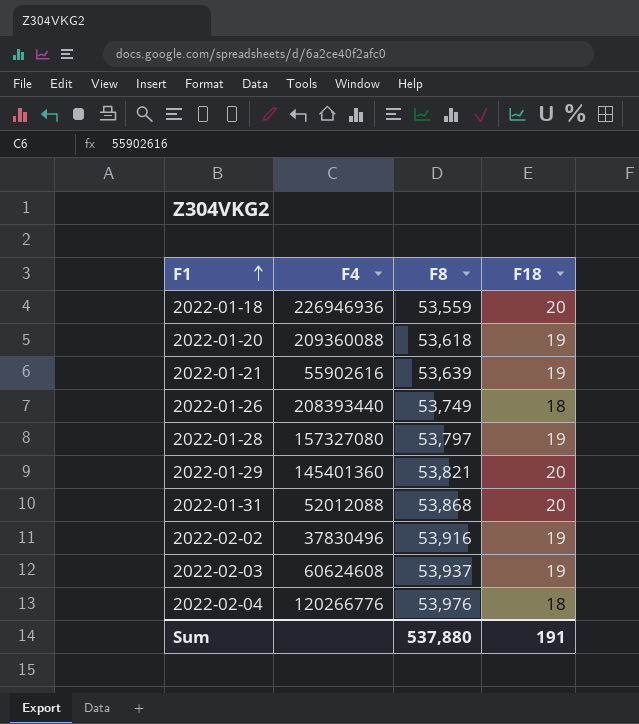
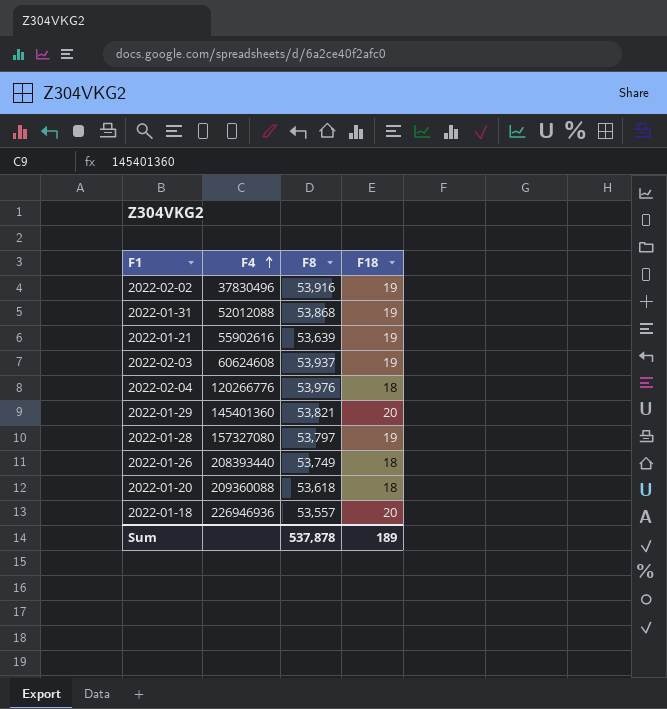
row order: F1 ascending -> F4 ascending
2022-01-31 | F18: 20 -> 19
2022-01-20 | F18: 19 -> 18
2022-01-18 | F8: 53,559 -> 53,557
Sum | F8: 537,880 -> 537,878
Sum | F18: 191 -> 189

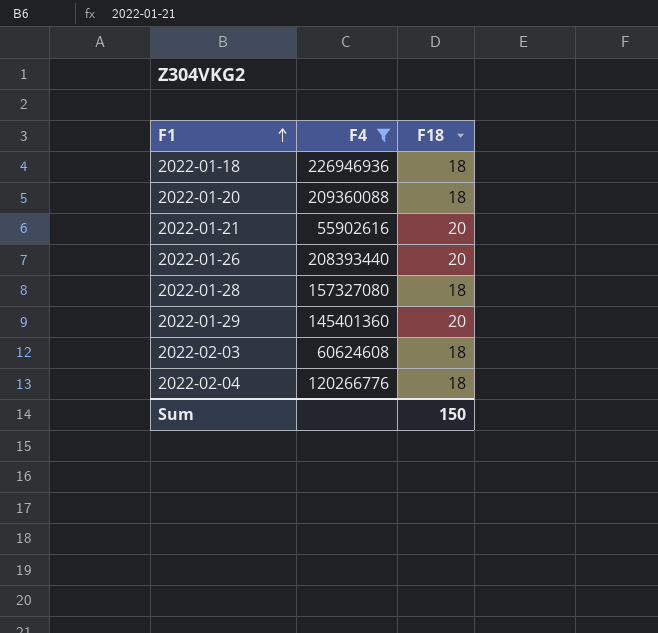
filter: none -> F4 >= 55902616
row order: F4 ascending -> F1 ascending
column F8 | position: 3 -> none
2022-01-18 | F18: 20 -> 18
2022-01-21 | F18: 19 -> 20
2022-01-26 | F18: 18 -> 20
2022-01-28 | F18: 19 -> 18
2022-02-03 | F18: 19 -> 18
Sum | F18: 189 -> 150

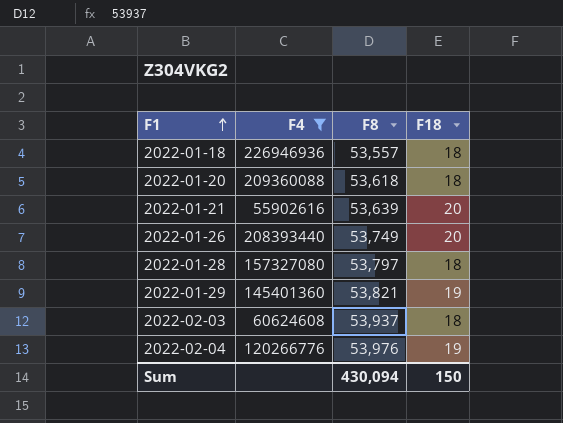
column F8 | position: none -> 3
2022-01-29 | F18: 20 -> 19
2022-02-04 | F18: 18 -> 19

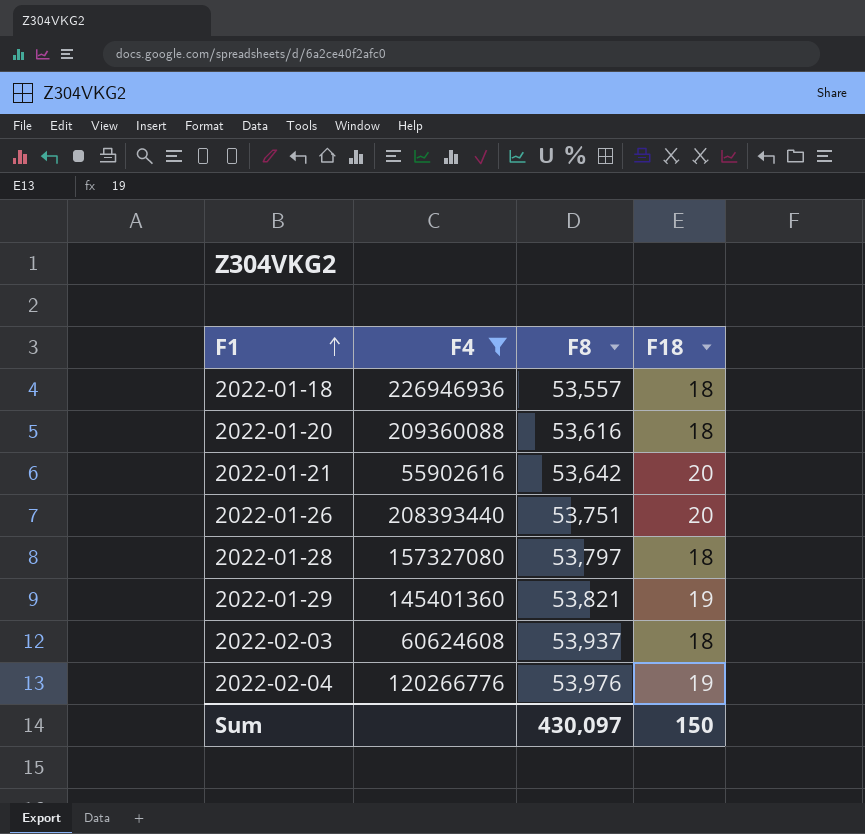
2022-01-20 | F8: 53,618 -> 53,616
2022-01-21 | F8: 53,639 -> 53,642
2022-01-26 | F8: 53,749 -> 53,751
Sum | F8: 430,094 -> 430,097

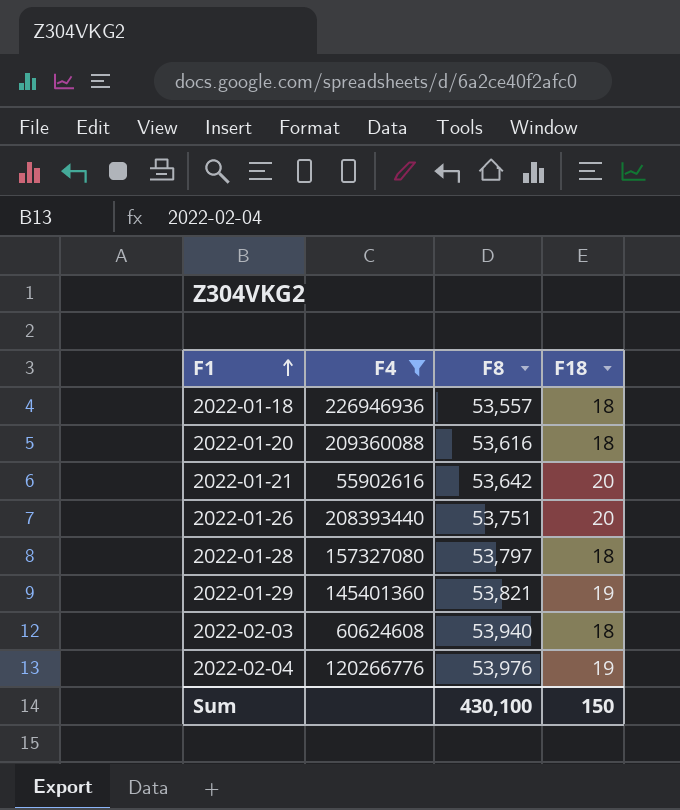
2022-02-03 | F8: 53,937 -> 53,940
Sum | F8: 430,097 -> 430,100

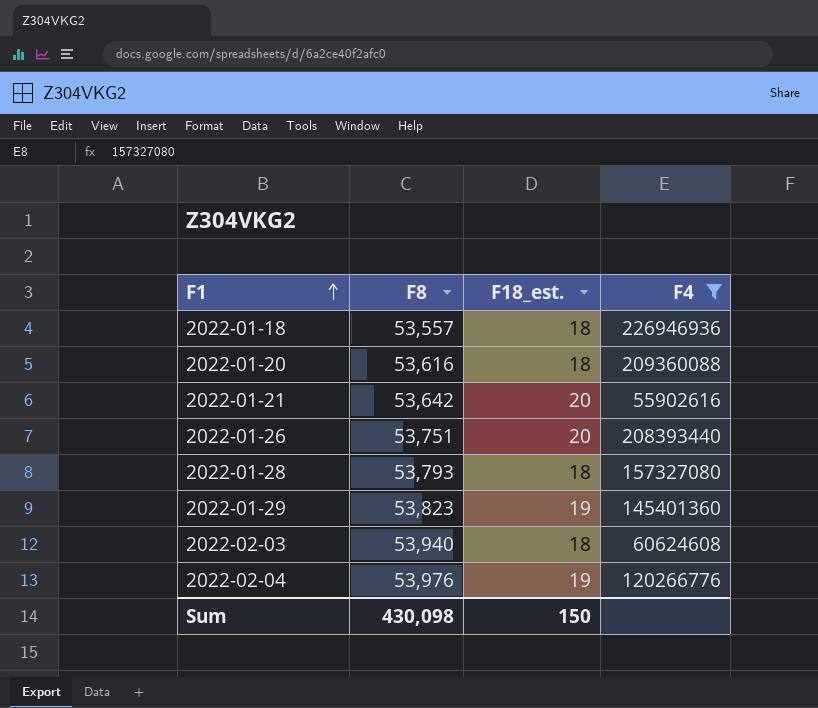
column name: F18 -> F18_est.
column F4 | position: 2 -> 4
2022-01-28 | F8: 53,797 -> 53,793
2022-01-29 | F8: 53,821 -> 53,823
Sum | F8: 430,100 -> 430,098

